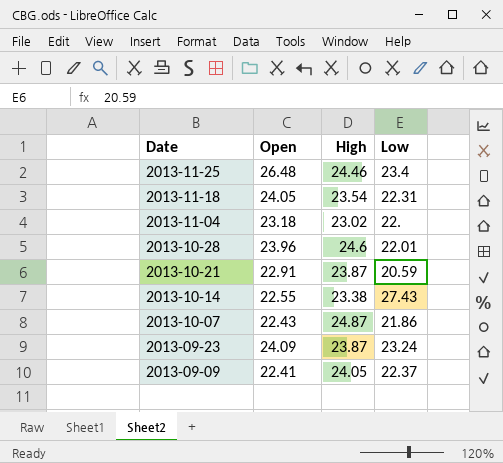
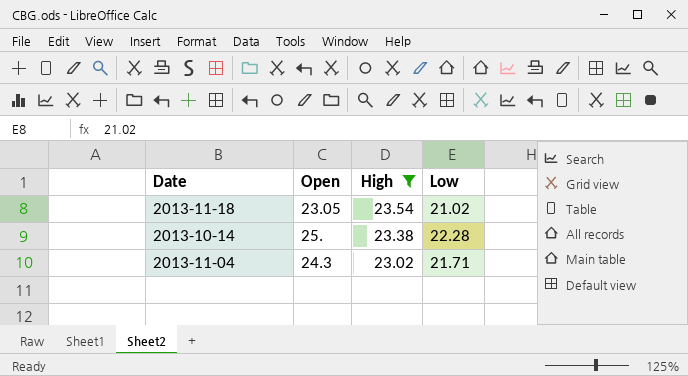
filter: none -> High <= 23.54
row order: Date descending -> High descending
2013-11-18 | Open: 24.05 -> 23.05
2013-11-18 | Low: 22.31 -> 21.02
2013-10-14 | Open: 22.55 -> 25.
2013-10-14 | Low: 27.43 -> 22.28
2013-11-04 | Open: 23.18 -> 24.3
2013-11-04 | Low: 22. -> 21.71

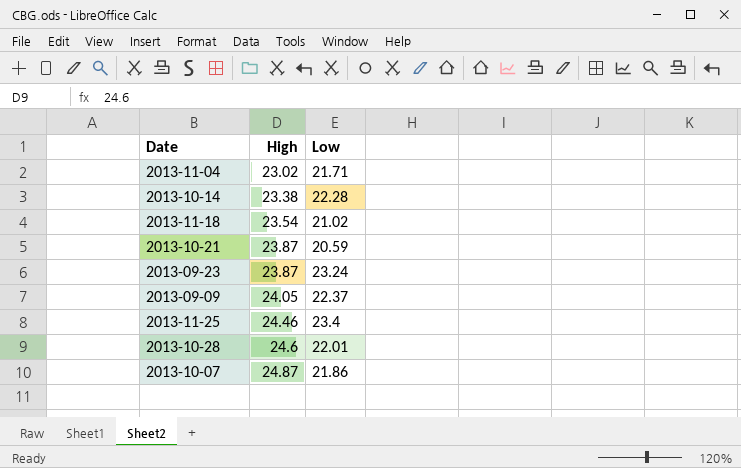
filter: High <= 23.54 -> none
row order: High descending -> High ascending
column Open | position: 2 -> none

